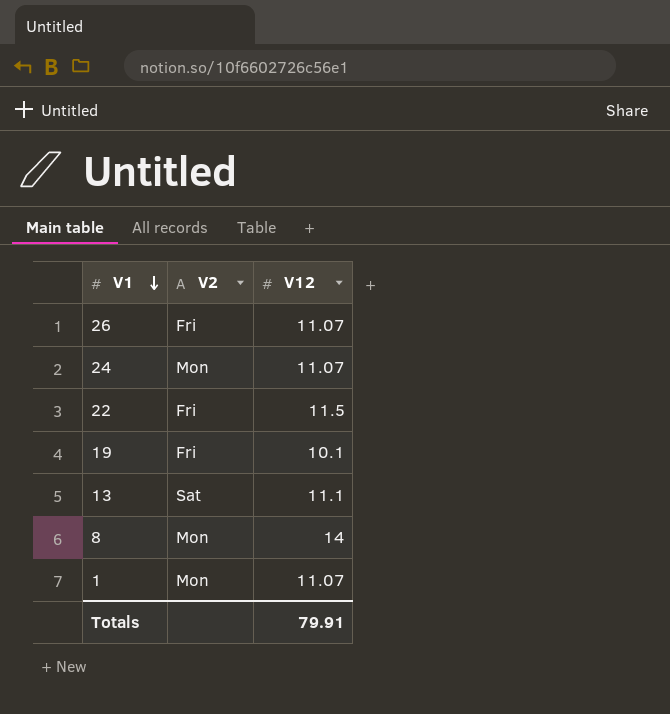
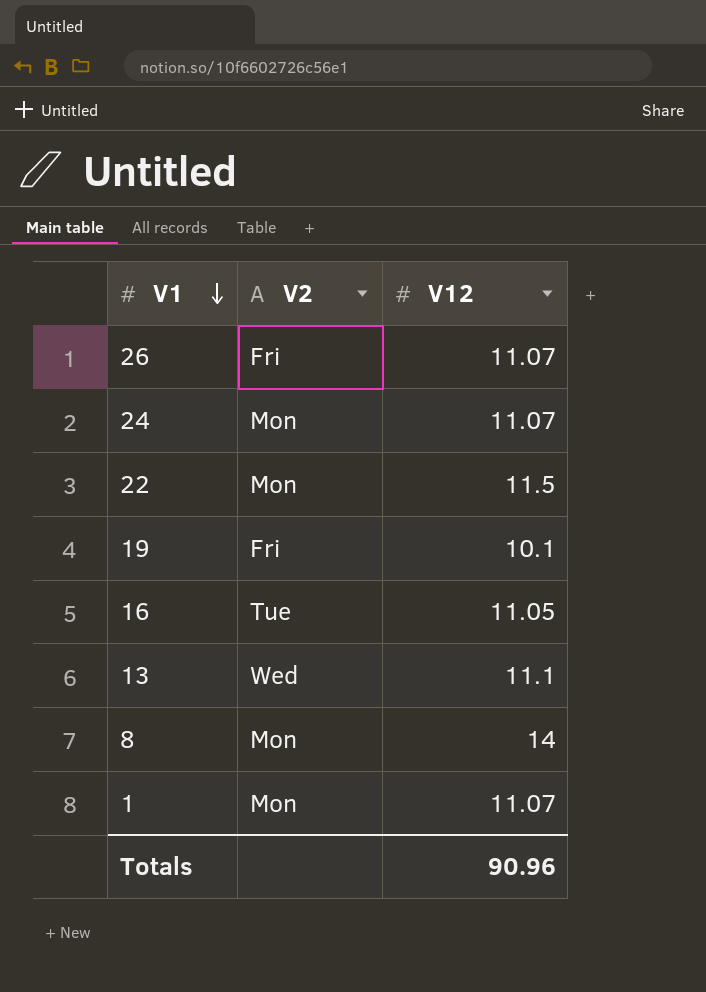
22 | V2: Fri -> Mon
row 16: none -> Tue | 11.05
13 | V2: Sat -> Wed
Totals | V12: 79.91 -> 90.96

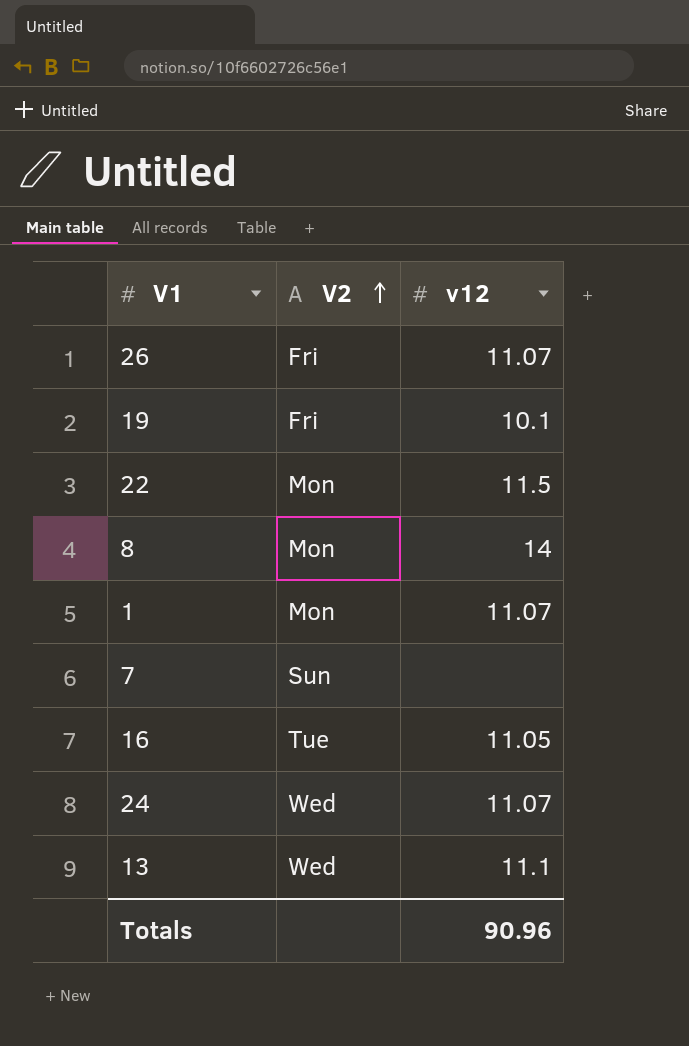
row order: V1 descending -> V2 ascending
column name: V12 -> v12
row 7: none -> Sun | none
24 | V2: Mon -> Wed

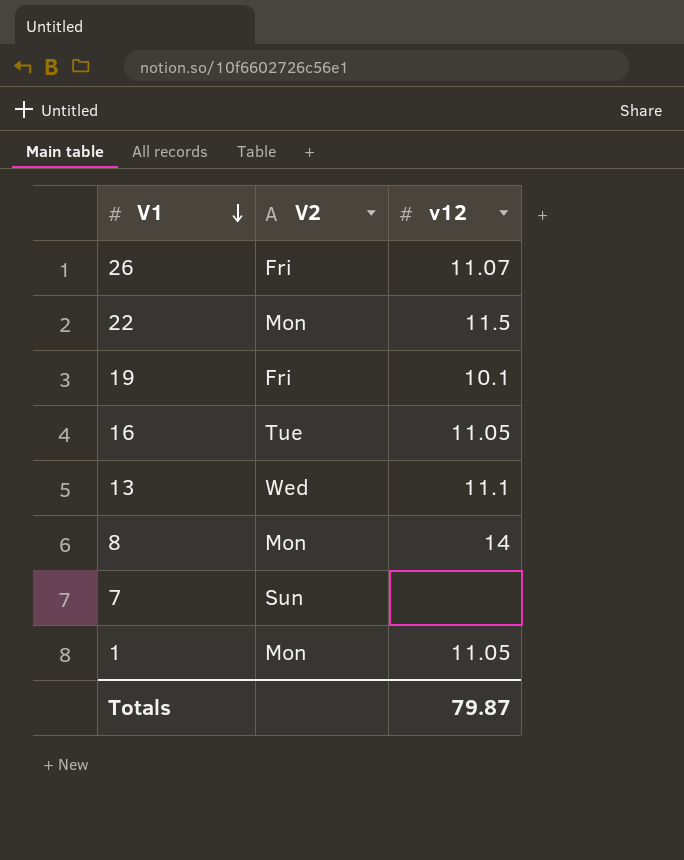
row order: V2 ascending -> V1 descending
row 24: Wed | 11.07 -> none
1 | v12: 11.07 -> 11.05
Totals | v12: 90.96 -> 79.87

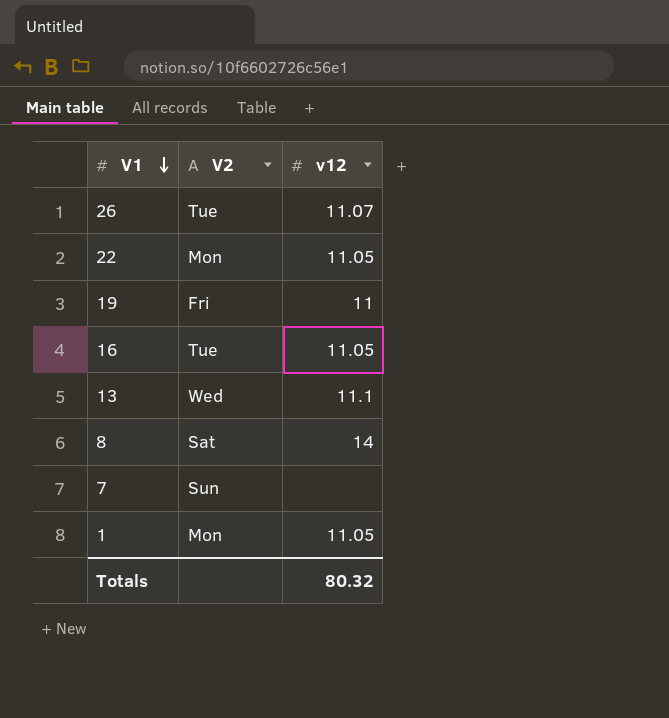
26 | V2: Fri -> Tue
22 | v12: 11.5 -> 11.05
19 | v12: 10.1 -> 11
8 | V2: Mon -> Sat
Totals | v12: 79.87 -> 80.32

